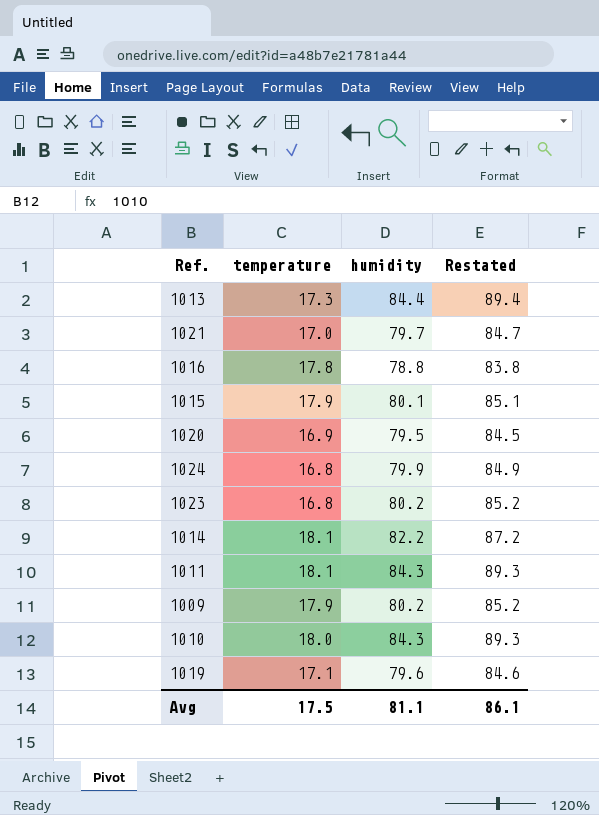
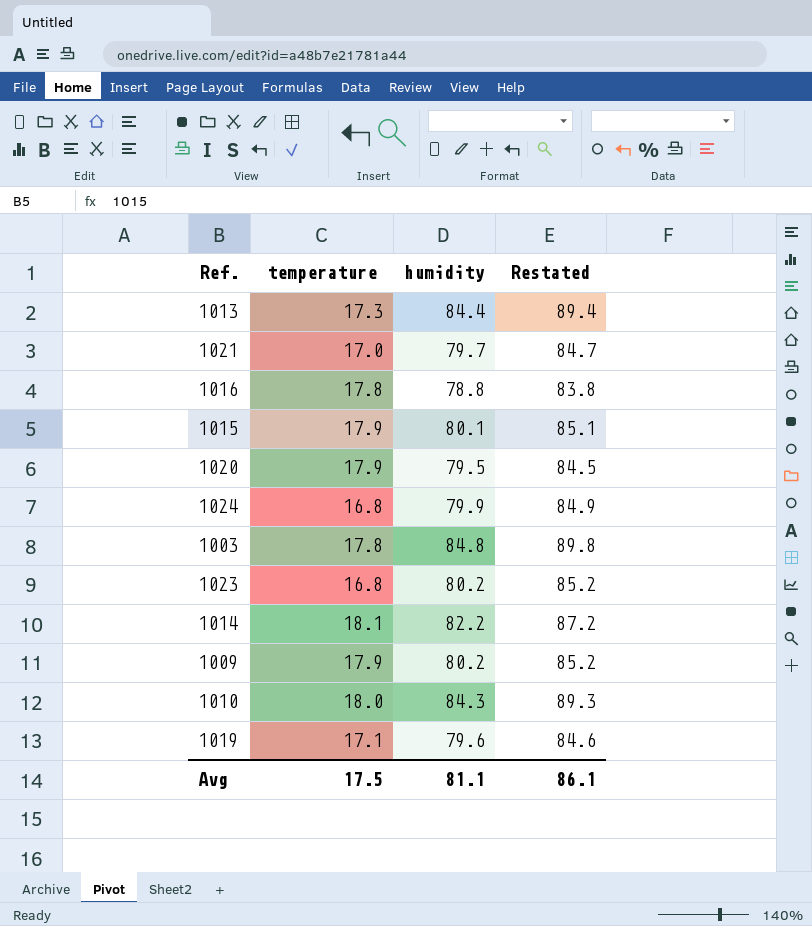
row 1011: 18.1 | 84.3 | 89.3 -> none
1020 | temperature: 16.9 -> 17.9
row 1003: none -> 17.8 | 84.8 | 89.8

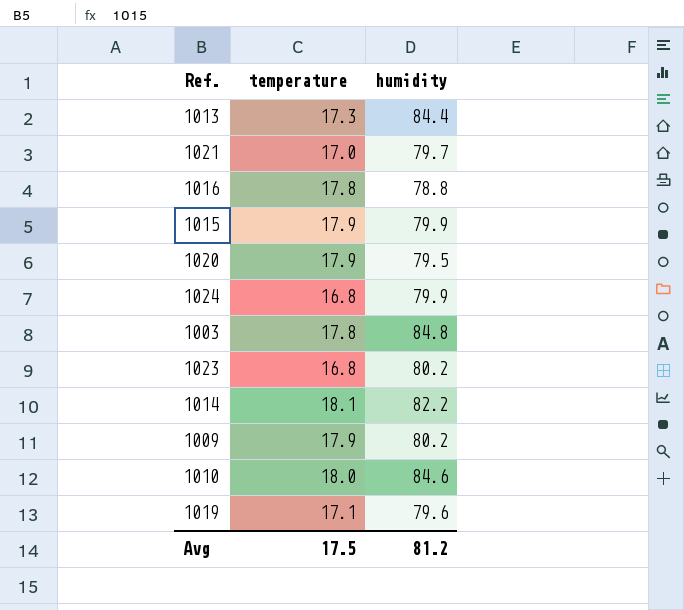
column Restated | formula: [humidity] + 5 -> none
1015 | humidity: 80.1 -> 79.9
1010 | humidity: 84.3 -> 84.6
Avg | humidity: 81.1 -> 81.2

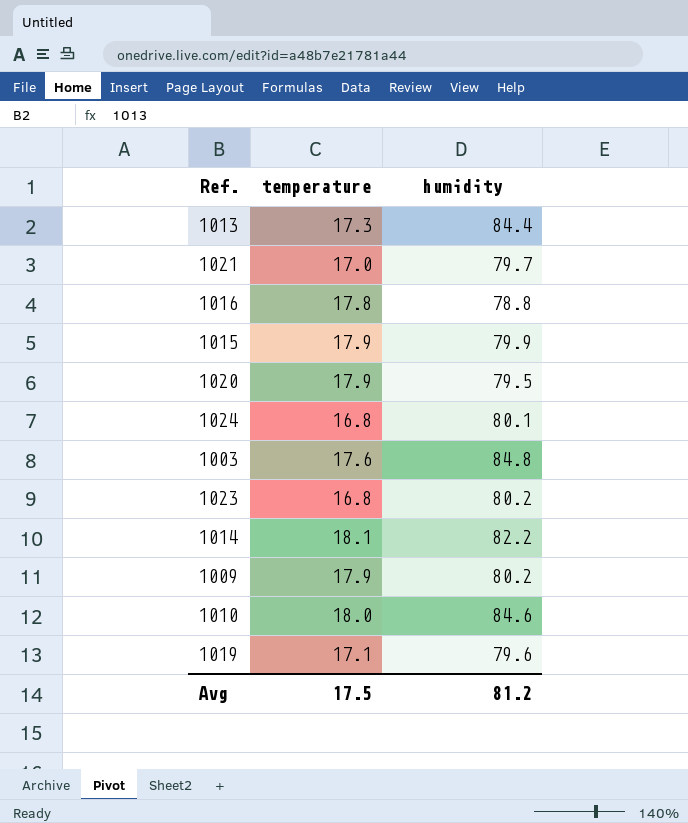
1024 | humidity: 79.9 -> 80.1
1003 | temperature: 17.8 -> 17.6

